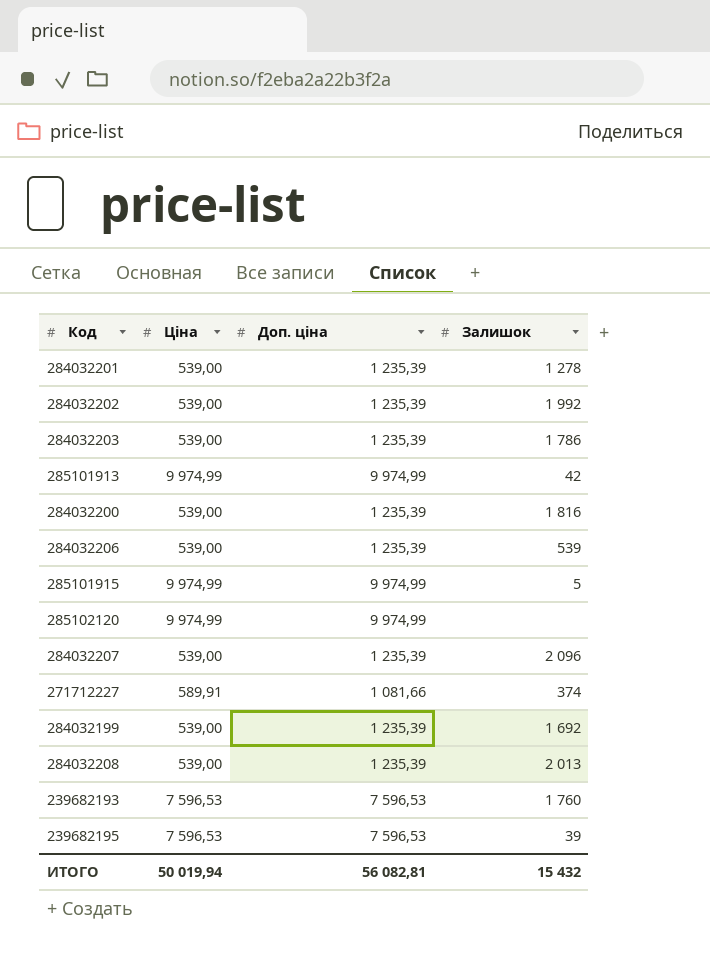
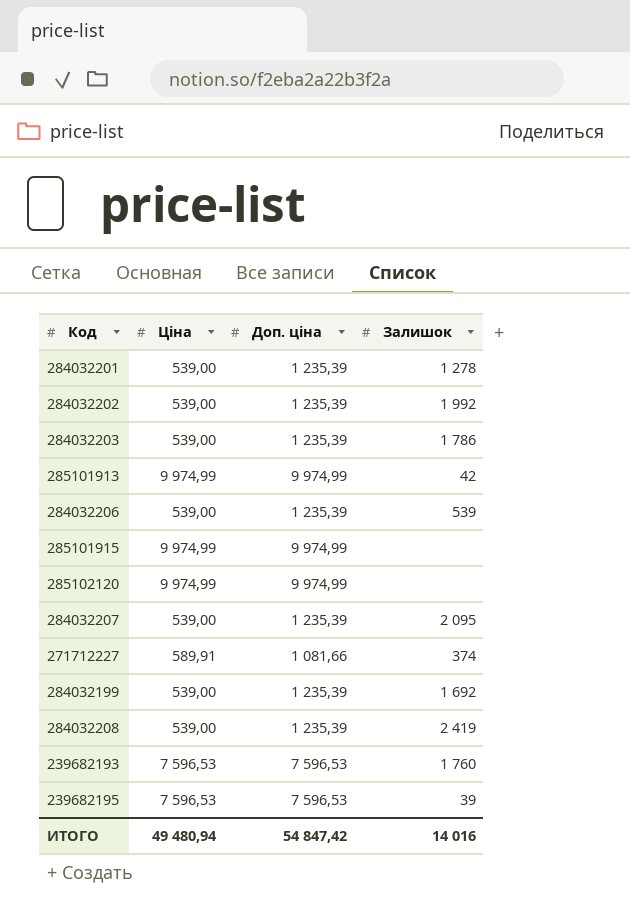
row 284032200: 539,00 | 1 235,39 | 1 816 -> none
285101915 | Залишок: 5 -> none
284032207 | Залишок: 2 096 -> 2 095
284032208 | Залишок: 2 013 -> 2 419
ИТОГО | Ціна: 50 019,94 -> 49 480,94
ИТОГО | Доп. ціна: 56 082,81 -> 54 847,42
ИТОГО | Залишок: 15 432 -> 14 016

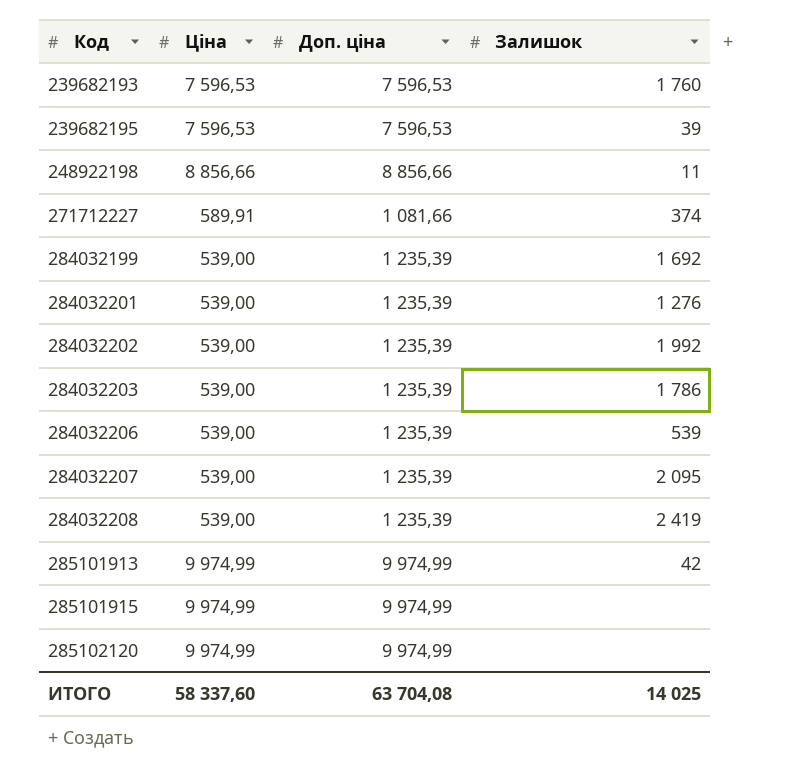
row order: none -> Код ascending
row 248922198: none -> 8 856,66 | 8 856,66 | 11
284032201 | Залишок: 1 278 -> 1 276
ИТОГО | Ціна: 49 480,94 -> 58 337,60
ИТОГО | Доп. ціна: 54 847,42 -> 63 704,08
ИТОГО | Залишок: 14 016 -> 14 025

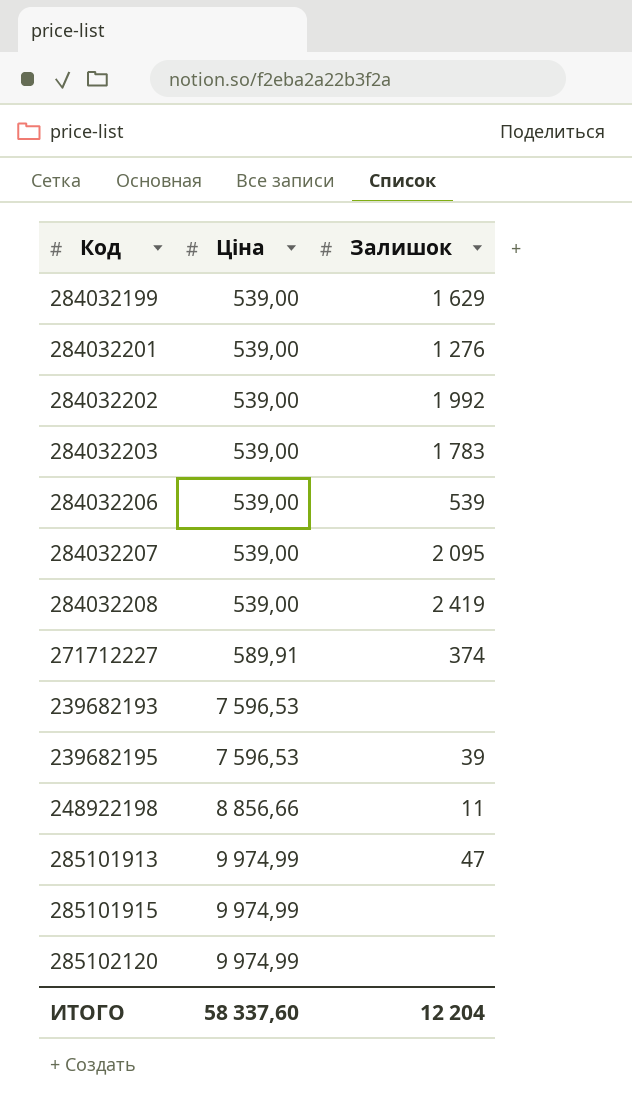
row order: Код ascending -> Ціна ascending
column Доп. ціна | position: 3 -> none
284032199 | Залишок: 1 692 -> 1 629
284032203 | Залишок: 1 786 -> 1 783
239682193 | Залишок: 1 760 -> none
285101913 | Залишок: 42 -> 47
ИТОГО | Залишок: 14 025 -> 12 204

